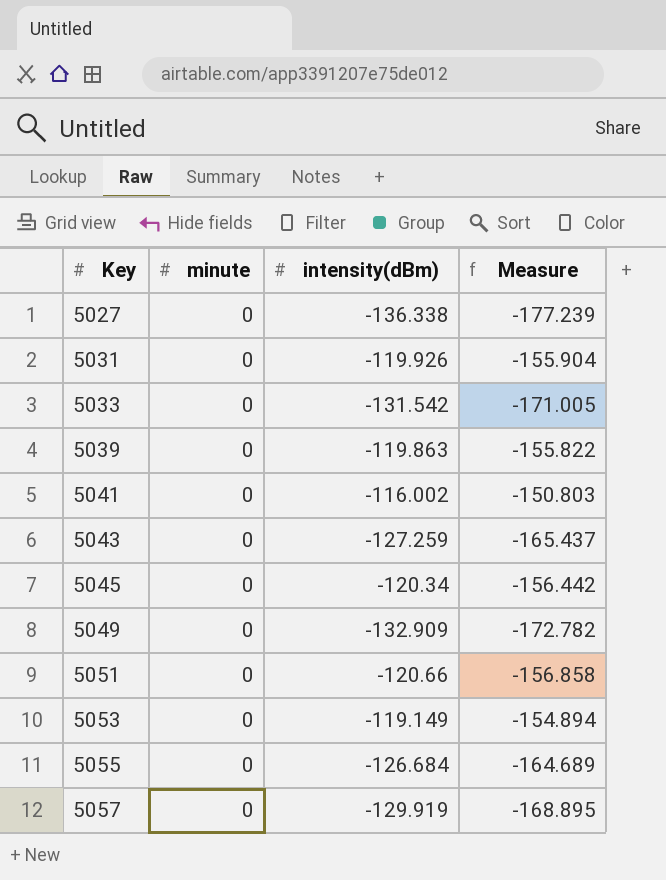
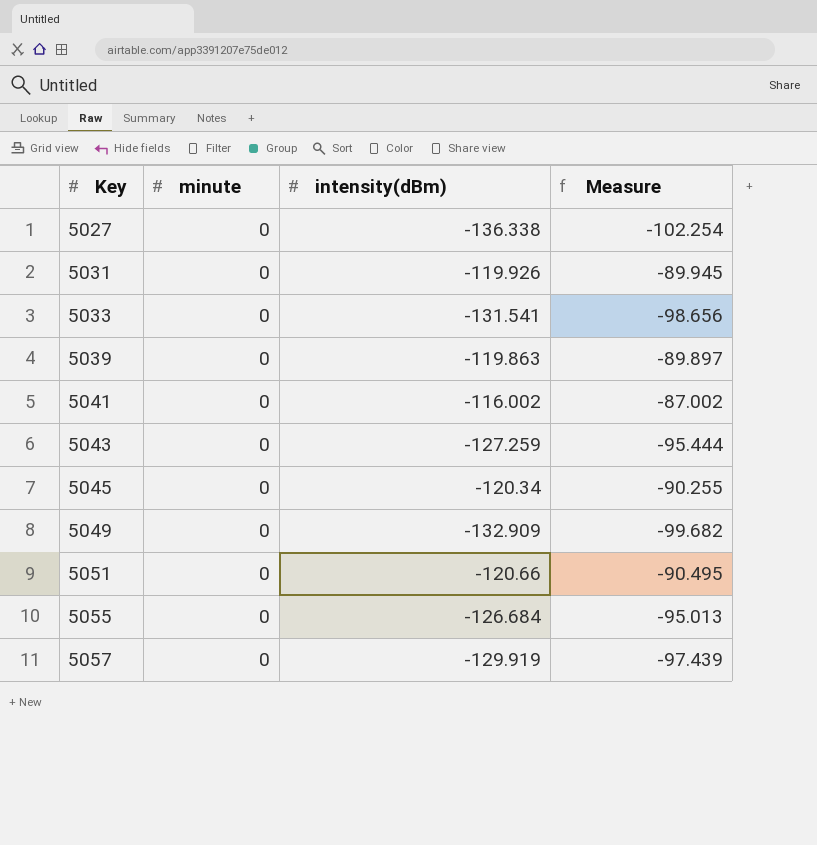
column Measure | formula: [intensity(dBm)] * 1.3 -> [intensity(dBm)] * 0.75
row 5053: 0 | -119.149 | -154.894 -> none
5033 | intensity(dBm): -131.542 -> -131.541

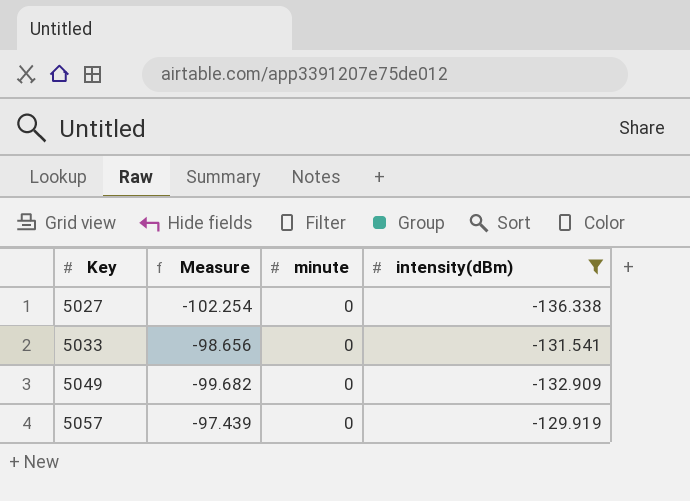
filter: none -> intensity(dBm) <= -129.919
column Measure | position: 4 -> 2

